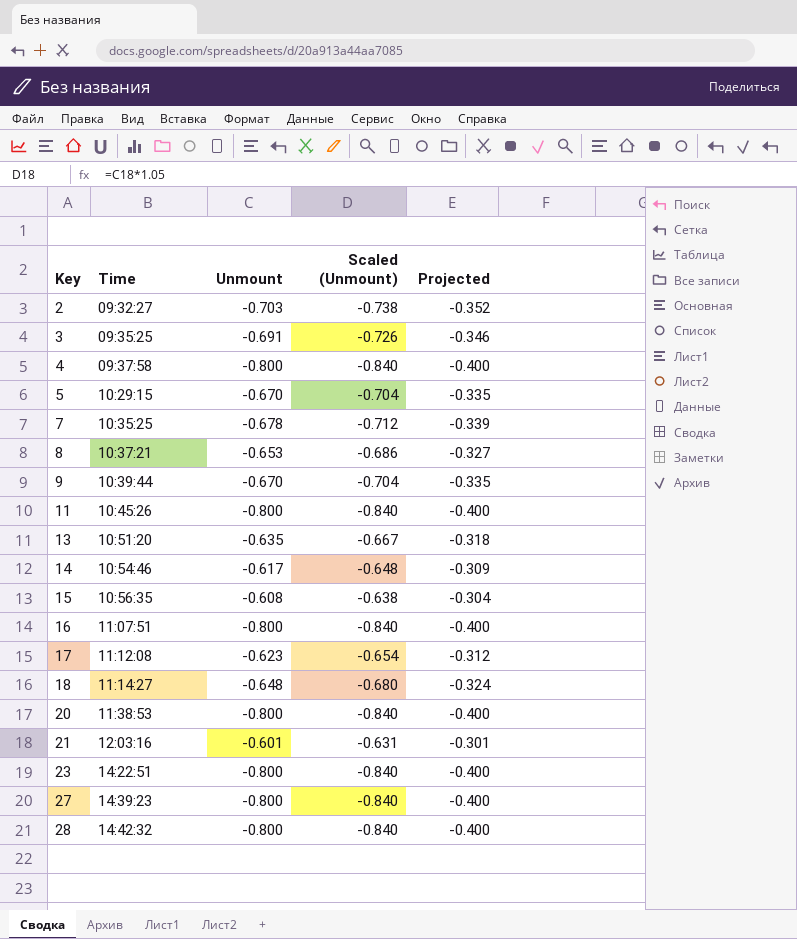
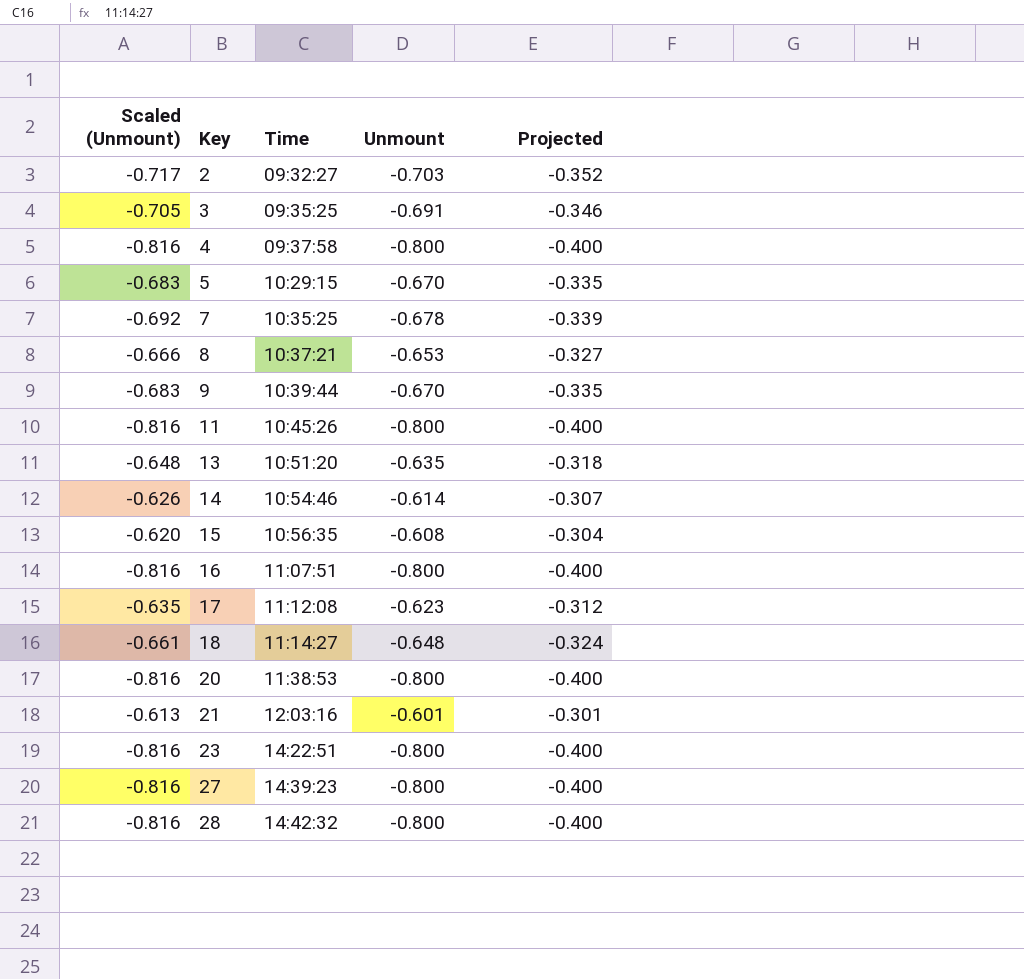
column Scaled (Unmount) | formula: [Unmount] * 1.05 -> [Unmount] * 1.02
column Scaled (Unmount) | position: 4 -> 1
14 | Unmount: -0.617 -> -0.614
14 | Projected: -0.309 -> -0.307

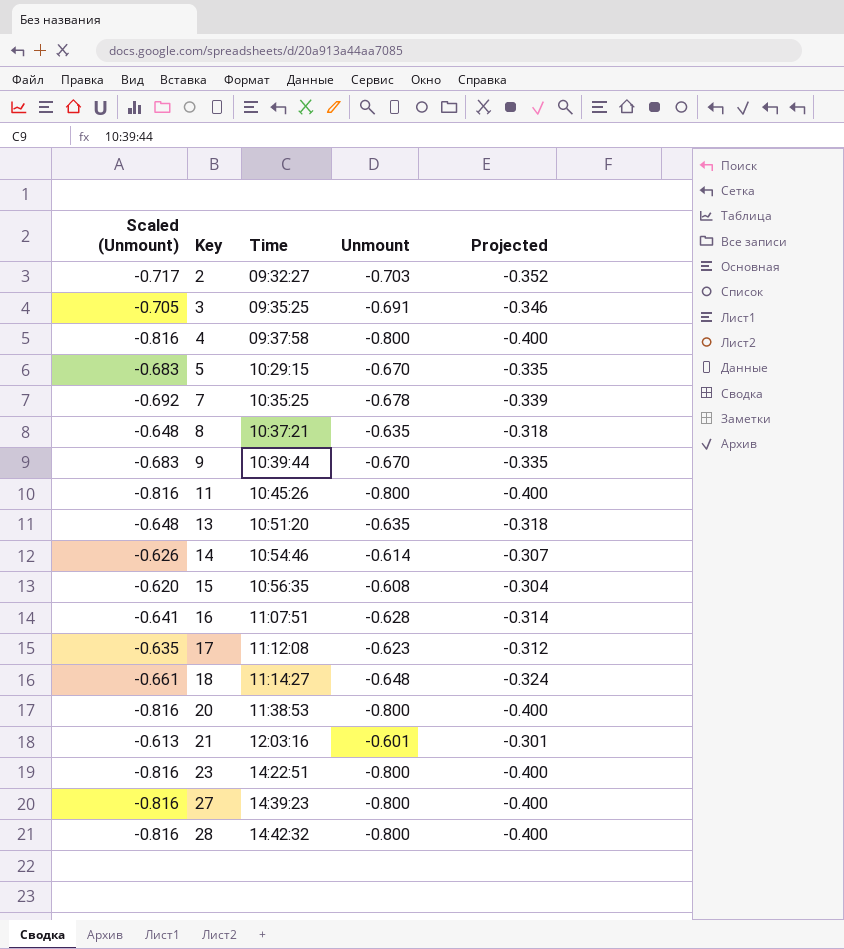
8 | Scaled (Unmount): -0.666 -> -0.648
8 | Unmount: -0.653 -> -0.635
8 | Projected: -0.327 -> -0.318
16 | Scaled (Unmount): -0.816 -> -0.641
16 | Unmount: -0.800 -> -0.628
16 | Projected: -0.400 -> -0.314

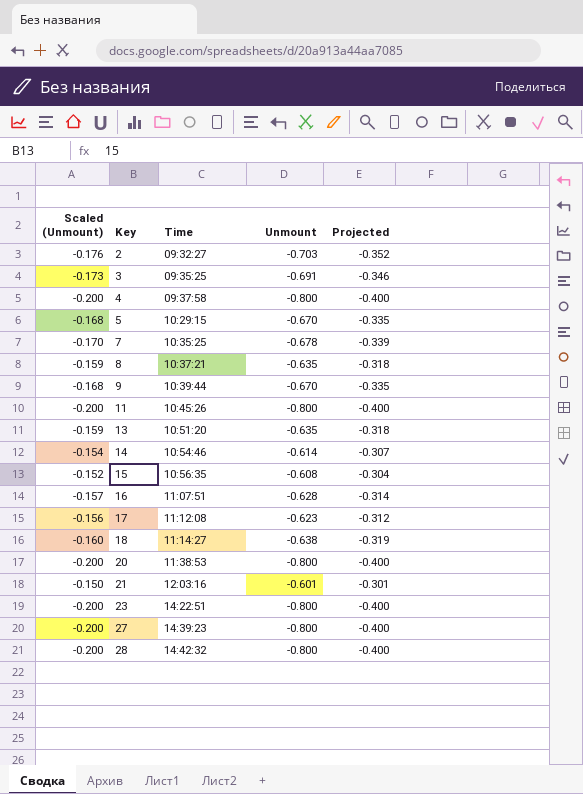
column Scaled (Unmount) | formula: [Unmount] * 1.02 -> [Unmount] * 0.25
18 | Unmount: -0.648 -> -0.638
18 | Projected: -0.324 -> -0.319

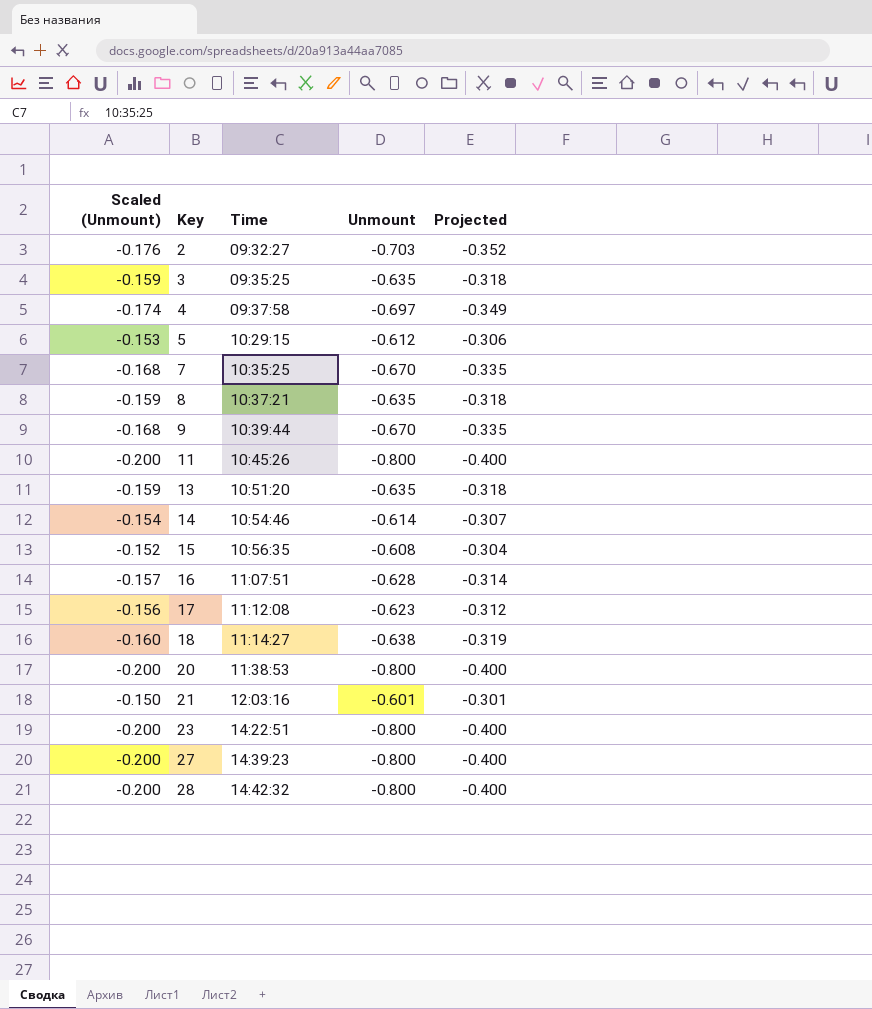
3 | Scaled (Unmount): -0.173 -> -0.159
3 | Unmount: -0.691 -> -0.635
3 | Projected: -0.346 -> -0.318
4 | Scaled (Unmount): -0.200 -> -0.174
4 | Unmount: -0.800 -> -0.697
4 | Projected: -0.400 -> -0.349
5 | Scaled (Unmount): -0.168 -> -0.153
5 | Unmount: -0.670 -> -0.612
5 | Projected: -0.335 -> -0.306
7 | Scaled (Unmount): -0.170 -> -0.168
7 | Unmount: -0.678 -> -0.670
7 | Projected: -0.339 -> -0.335

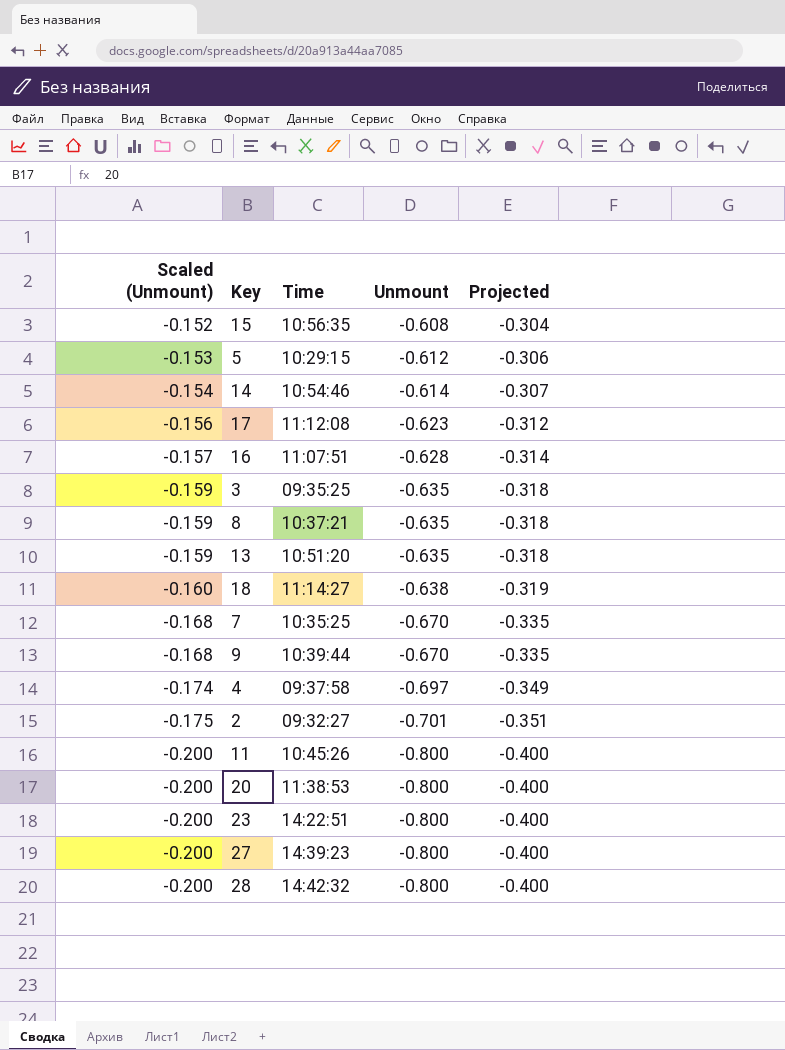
row order: Key ascending -> Scaled (Unmount) descending
row 21: -0.150 | 12:03:16 | -0.601 | -0.301 -> none
2 | Scaled (Unmount): -0.176 -> -0.175
2 | Unmount: -0.703 -> -0.701
2 | Projected: -0.352 -> -0.351

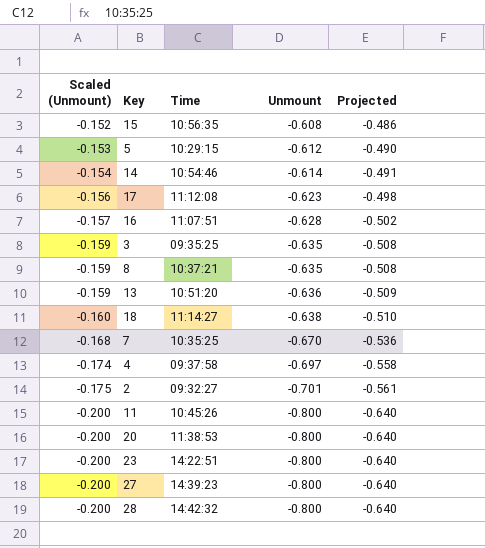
column Projected | formula: [Unmount] * 0.5 -> [Unmount] * 0.8
row 9: -0.168 | 10:39:44 | -0.670 | -0.335 -> none
13 | Unmount: -0.635 -> -0.636

